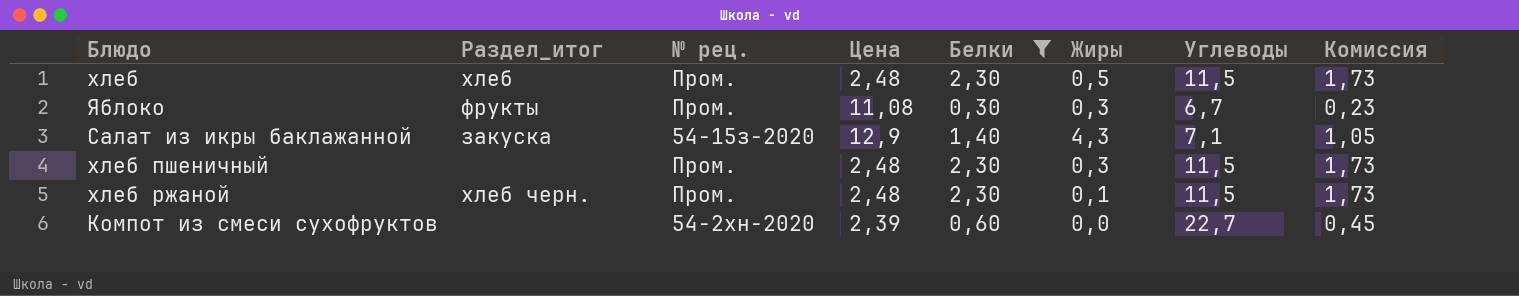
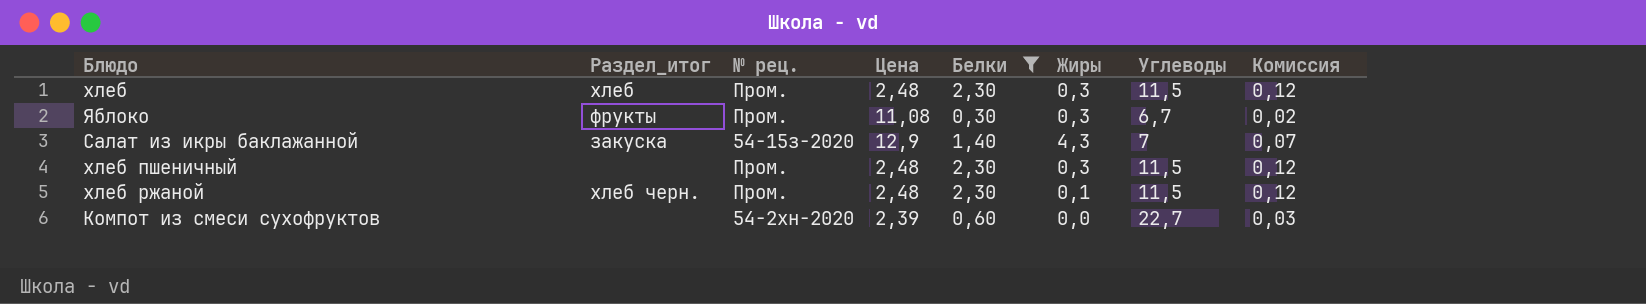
column Комиссия | formula: [Белки] * 0,75 -> [Белки] * 0,05
хлеб | Жиры: 0,5 -> 0,3
Салат из икры баклажанной | Углеводы: 7,1 -> 7

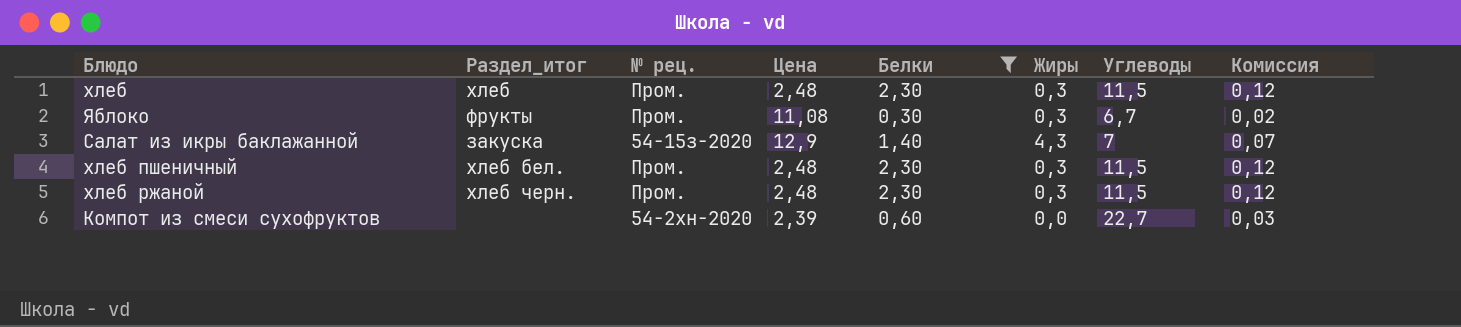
хлеб пшеничный | Раздел_итог: none -> хлеб бел.
хлеб ржаной | Жиры: 0,1 -> 0,3

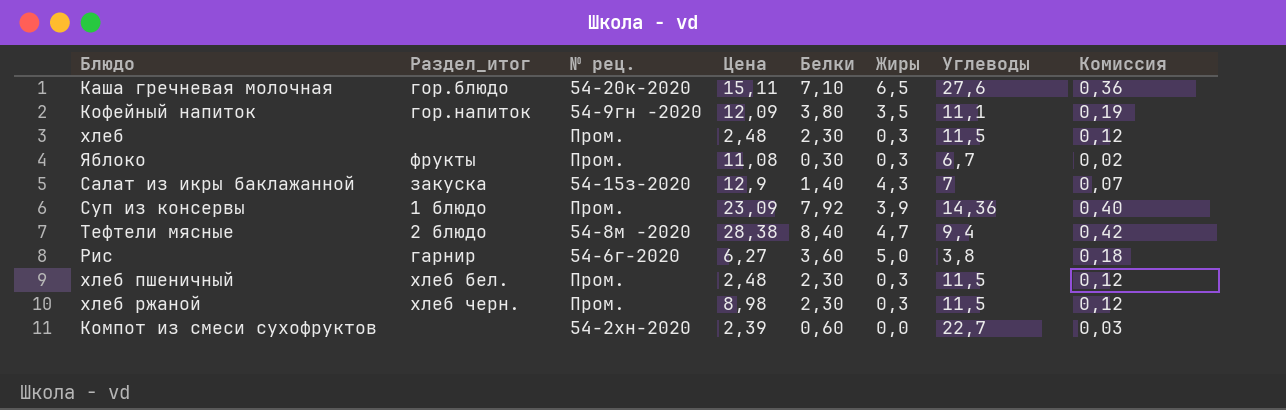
filter: Белки <= 2,30 -> none
хлеб | Раздел_итог: хлеб -> none
хлеб ржаной | Цена: 2,48 -> 8,98

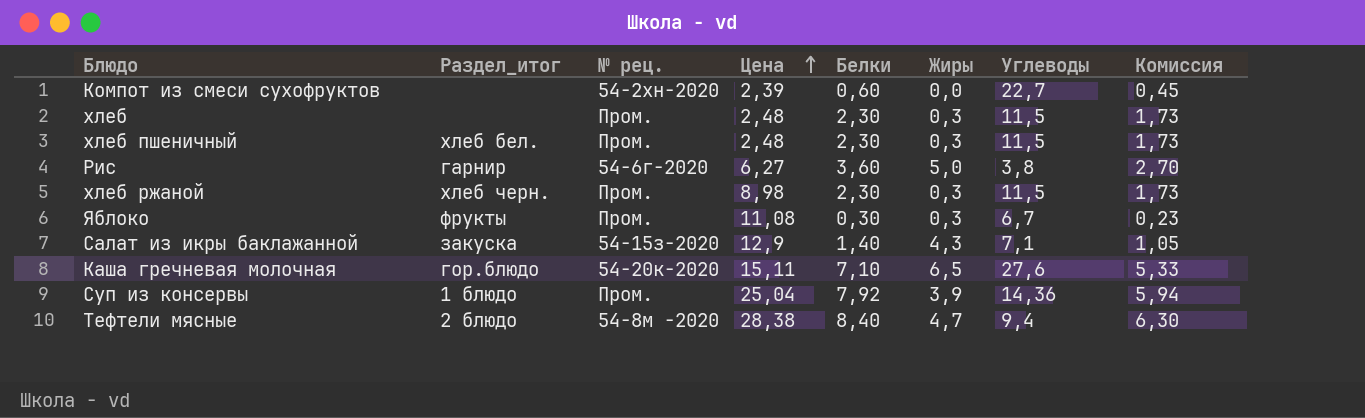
row order: none -> Цена ascending
column Комиссия | formula: [Белки] * 0,05 -> [Белки] * 0,75
row Кофейный напиток: гор.напиток | 54-9гн -2020 | 12,09 | 3,80 | 3,5 | 11,1 | 0,19 -> none
Салат из икры баклажанной | Углеводы: 7 -> 7,1
Суп из консервы | Цена: 23,09 -> 25,04

